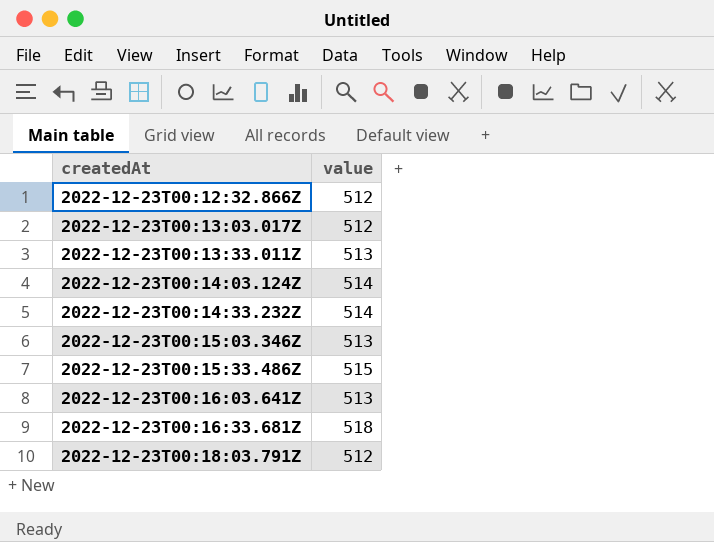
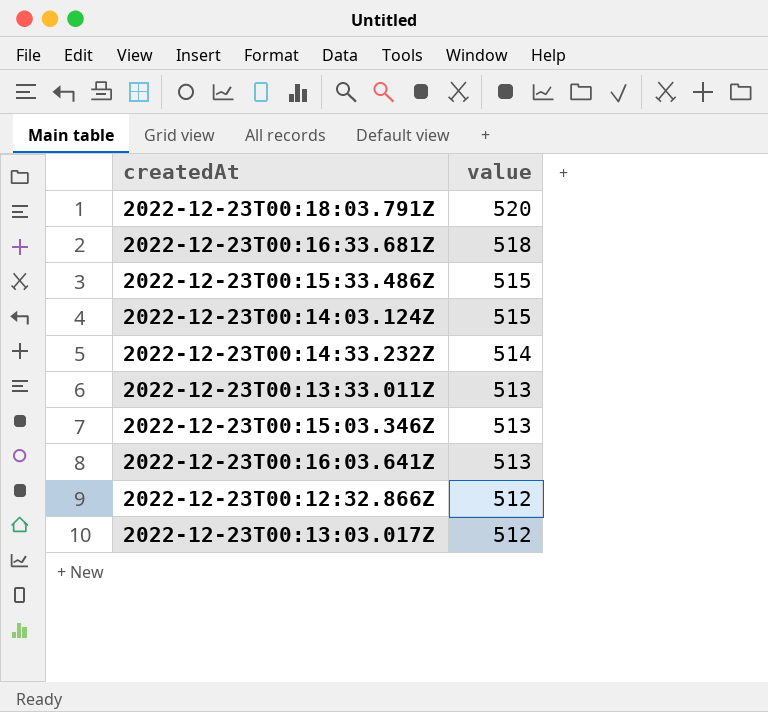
row order: createdAt ascending -> value descending
2022-12-23T00:18:03.791Z | value: 512 -> 520
2022-12-23T00:14:03.124Z | value: 514 -> 515

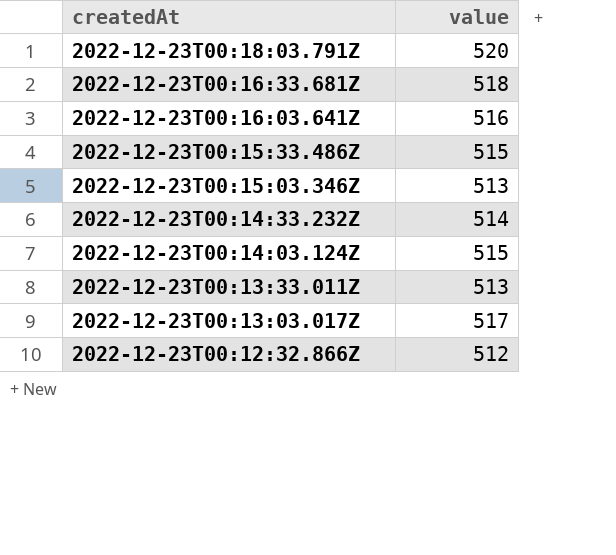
row order: value descending -> createdAt descending
2022-12-23T00:16:03.641Z | value: 513 -> 516
2022-12-23T00:13:03.017Z | value: 512 -> 517

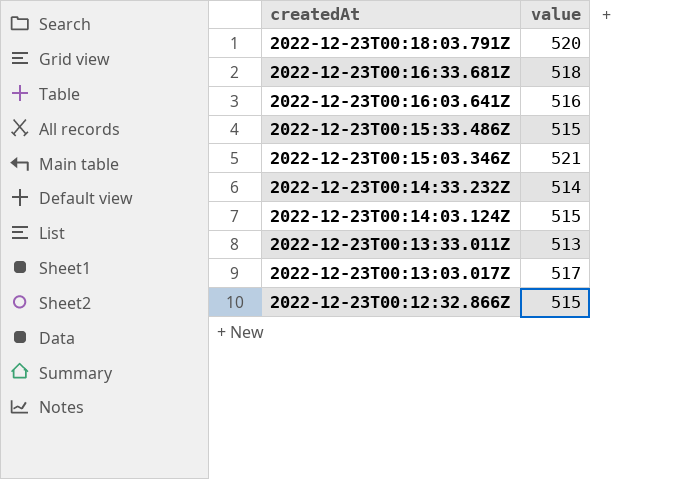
2022-12-23T00:15:03.346Z | value: 513 -> 521
2022-12-23T00:12:32.866Z | value: 512 -> 515

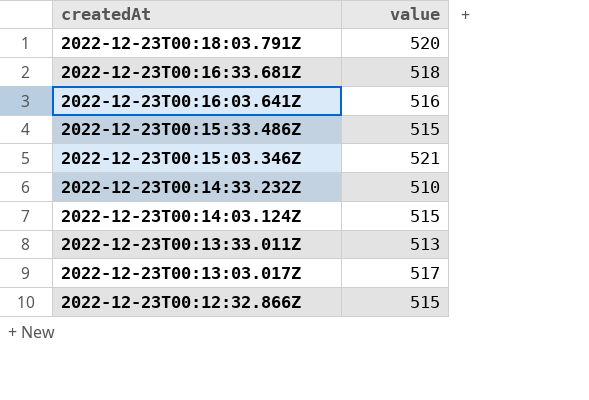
2022-12-23T00:14:33.232Z | value: 514 -> 510

